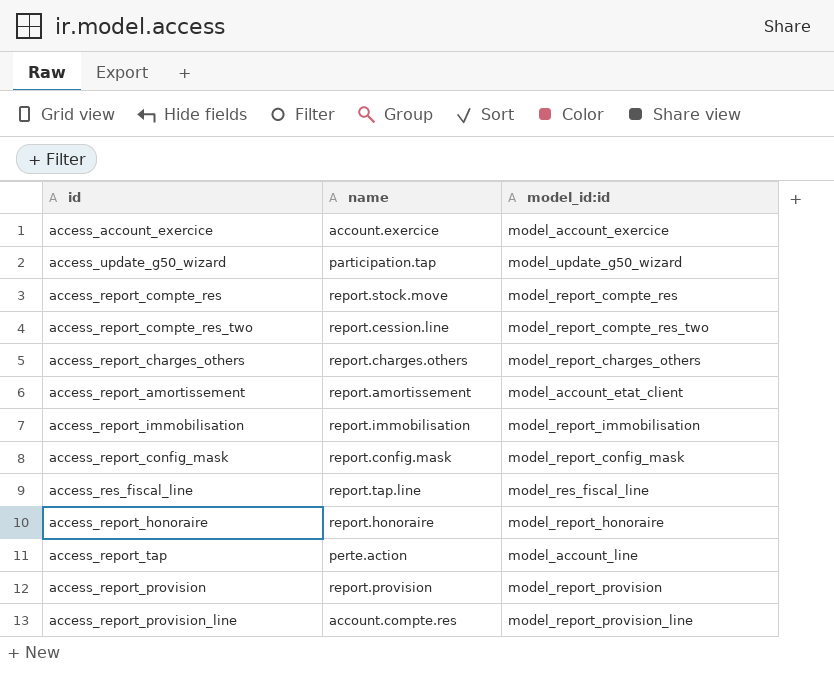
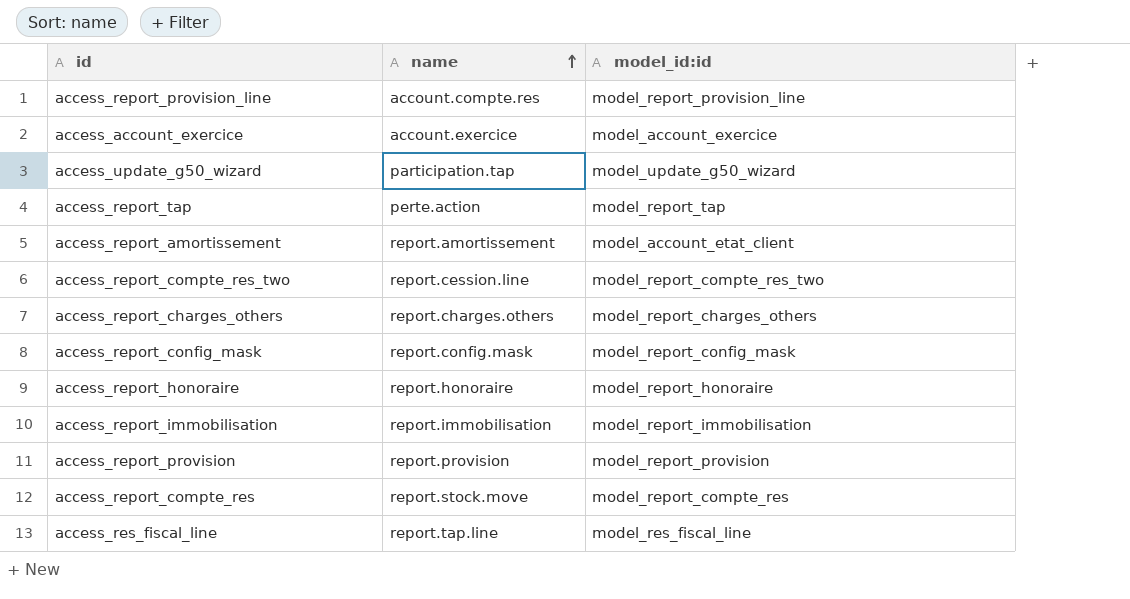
row order: none -> name ascending
access_report_tap | model_id:id: model_account_line -> model_report_tap

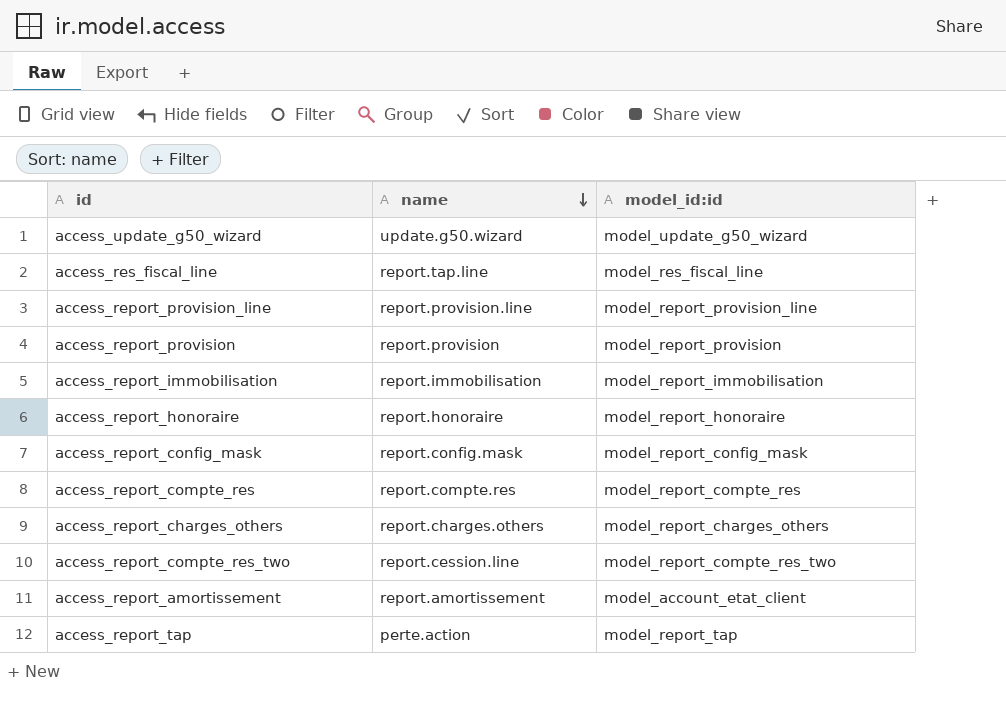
row order: name ascending -> name descending
row access_account_exercice: account.exercice | model_account_exercice -> none
access_update_g50_wizard | name: participation.tap -> update.g50.wizard
access_report_provision_line | name: account.compte.res -> report.provision.line
access_report_compte_res | name: report.stock.move -> report.compte.res

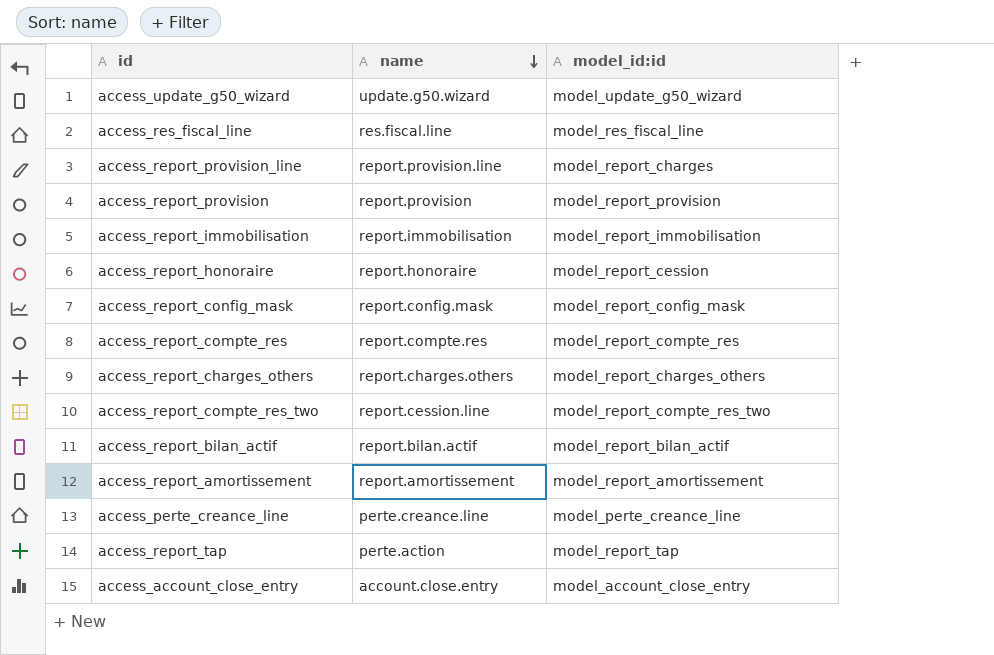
access_res_fiscal_line | name: report.tap.line -> res.fiscal.line
access_report_provision_line | model_id:id: model_report_provision_line -> model_report_charges
access_report_honoraire | model_id:id: model_report_honoraire -> model_report_cession
row access_report_bilan_actif: none -> report.bilan.actif | model_report_bilan_actif
access_report_amortissement | model_id:id: model_account_etat_client -> model_report_amortissement
row access_perte_creance_line: none -> perte.creance.line | model_perte_creance_line
row access_account_close_entry: none -> account.close.entry | model_account_close_entry

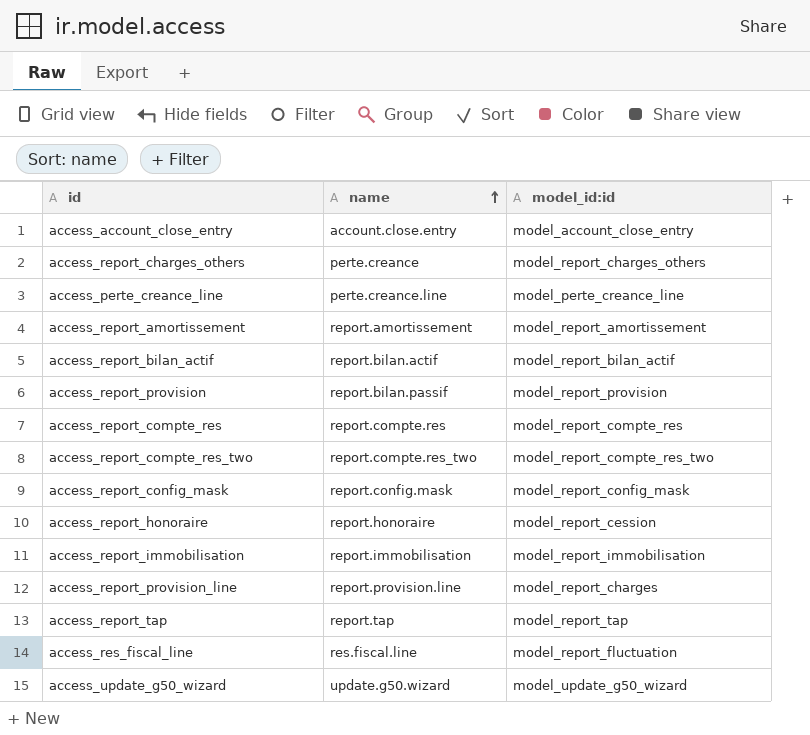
row order: name descending -> name ascending
access_report_charges_others | name: report.charges.others -> perte.creance
access_report_provision | name: report.provision -> report.bilan.passif
access_report_compte_res_two | name: report.cession.line -> report.compte.res_two
access_report_tap | name: perte.action -> report.tap
access_res_fiscal_line | model_id:id: model_res_fiscal_line -> model_report_fluctuation

